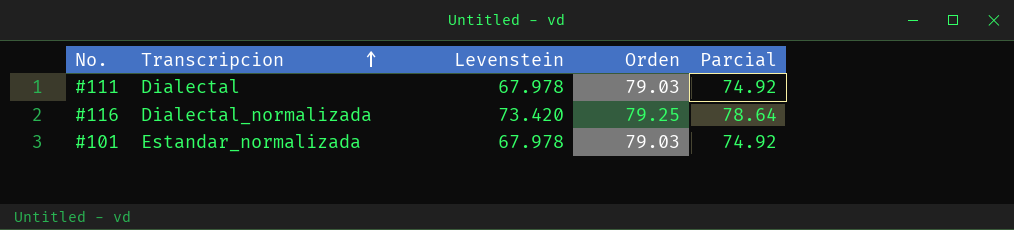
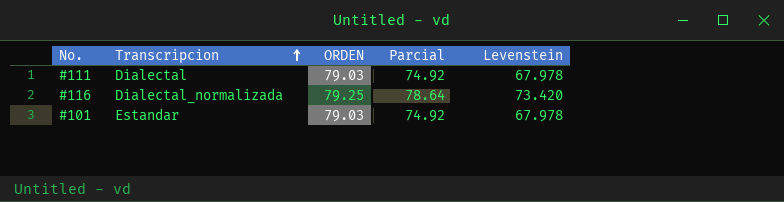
column name: Orden -> ORDEN
column Levenstein | position: 3 -> 5
#101 | Transcripcion: Estandar_normalizada -> Estandar

